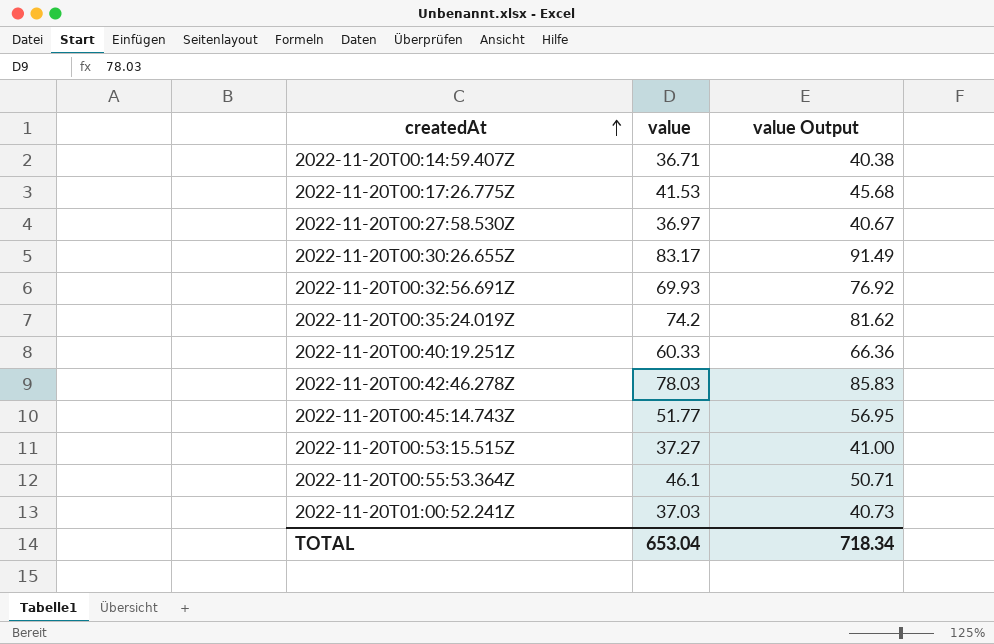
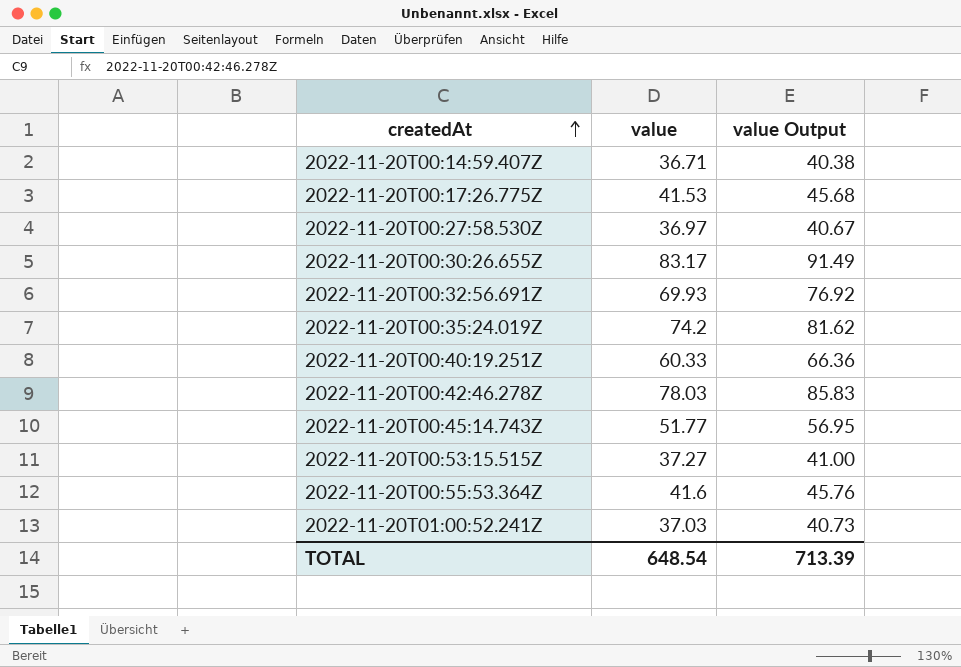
2022-11-20T00:55:53.364Z | value: 46.1 -> 41.6
2022-11-20T00:55:53.364Z | value Output: 50.71 -> 45.76
TOTAL | value: 653.04 -> 648.54
TOTAL | value Output: 718.34 -> 713.39

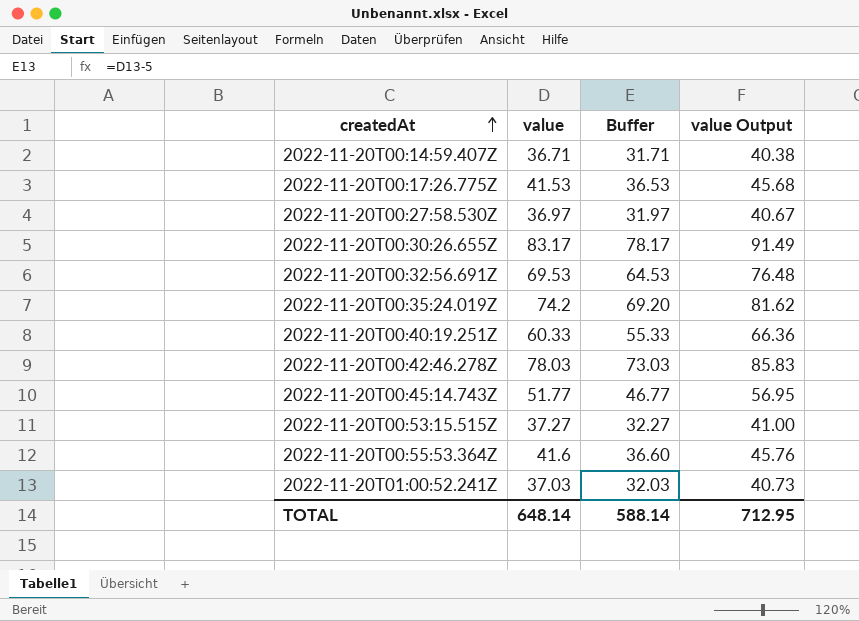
column Buffer | formula: none -> [value] - 5
2022-11-20T00:32:56.691Z | value: 69.93 -> 69.53
2022-11-20T00:32:56.691Z | value Output: 76.92 -> 76.48
TOTAL | value: 648.54 -> 648.14
TOTAL | value Output: 713.39 -> 712.95

